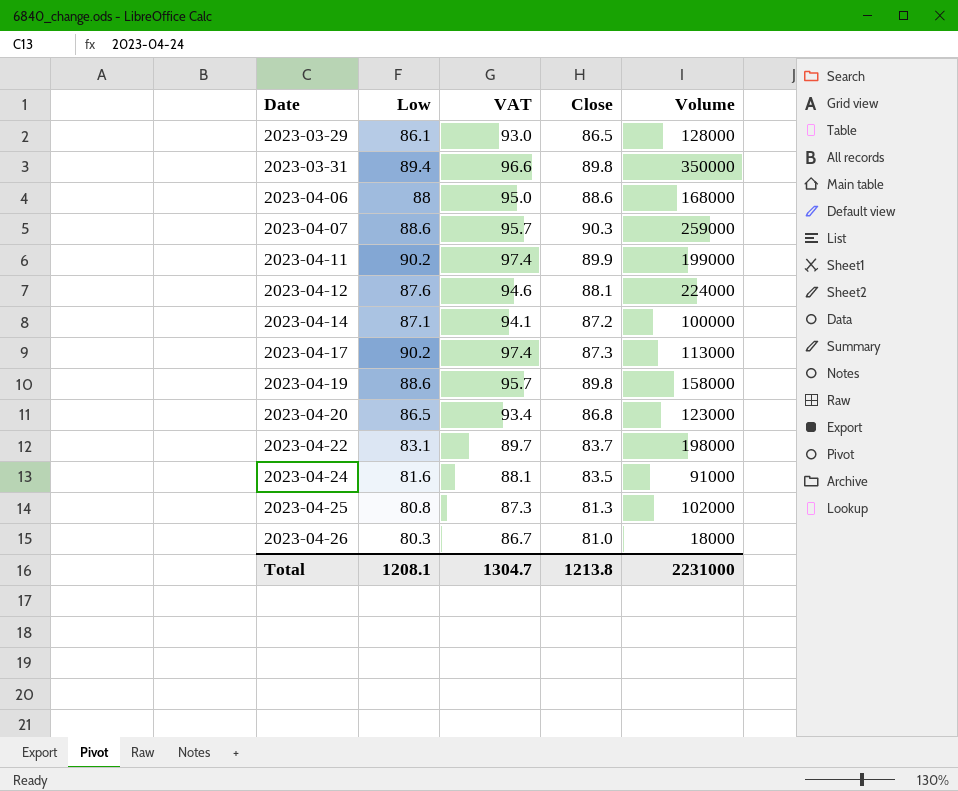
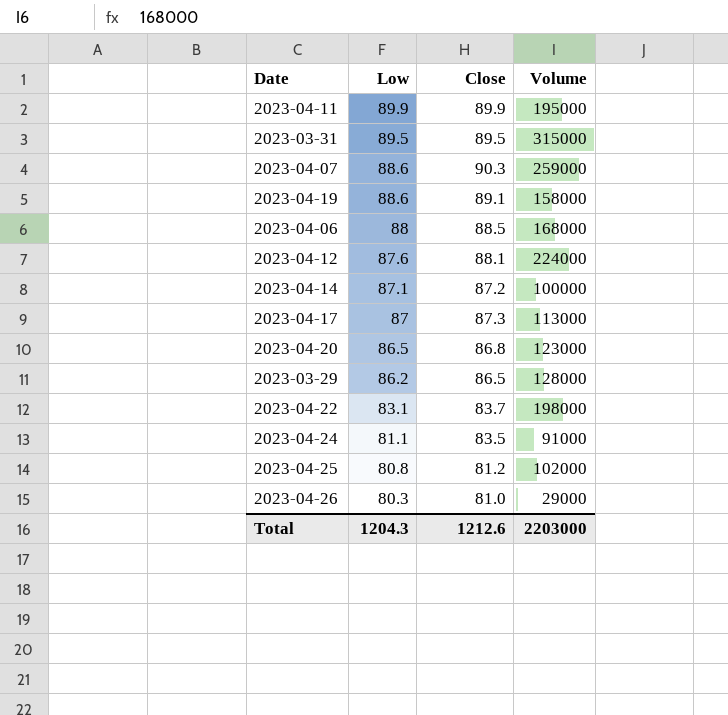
row order: Date ascending -> Low descending
column VAT | formula: [Low] * 1.08 -> none
2023-04-11 | Low: 90.2 -> 89.9
2023-04-11 | Volume: 199000 -> 195000
2023-03-31 | Low: 89.4 -> 89.5
2023-03-31 | Close: 89.8 -> 89.5
2023-03-31 | Volume: 350000 -> 315000
2023-04-19 | Close: 89.8 -> 89.1
2023-04-06 | Close: 88.6 -> 88.5
2023-04-17 | Low: 90.2 -> 87
2023-03-29 | Low: 86.1 -> 86.2
2023-04-24 | Low: 81.6 -> 81.1
2023-04-25 | Close: 81.3 -> 81.2
2023-04-26 | Volume: 18000 -> 29000
Total | Low: 1208.1 -> 1204.3
Total | Close: 1213.8 -> 1212.6
Total | Volume: 2231000 -> 2203000

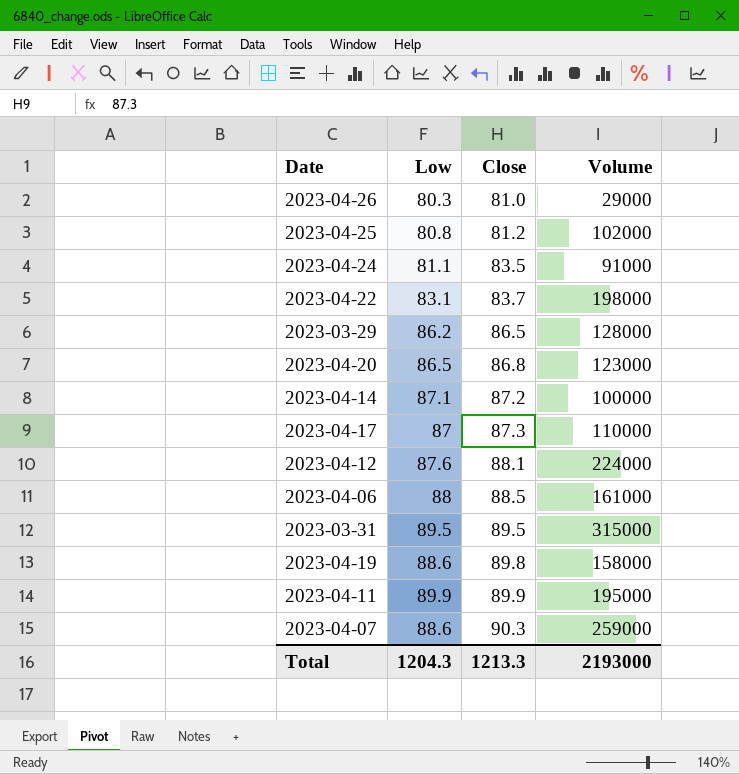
row order: Low descending -> Close ascending
2023-04-17 | Volume: 113000 -> 110000
2023-04-06 | Volume: 168000 -> 161000
2023-04-19 | Close: 89.1 -> 89.8
Total | Close: 1212.6 -> 1213.3
Total | Volume: 2203000 -> 2193000

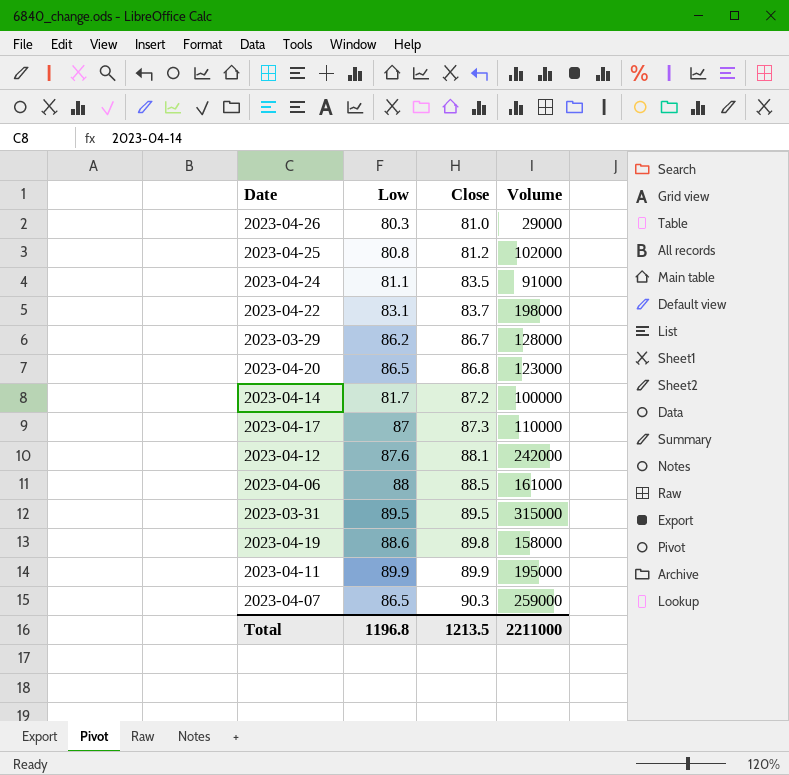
2023-03-29 | Close: 86.5 -> 86.7
2023-04-14 | Low: 87.1 -> 81.7
2023-04-12 | Volume: 224000 -> 242000
2023-04-07 | Low: 88.6 -> 86.5
Total | Low: 1204.3 -> 1196.8
Total | Close: 1213.3 -> 1213.5
Total | Volume: 2193000 -> 2211000

